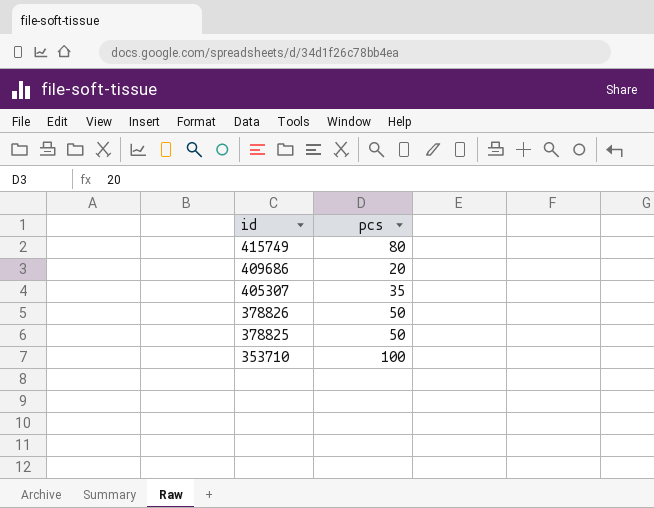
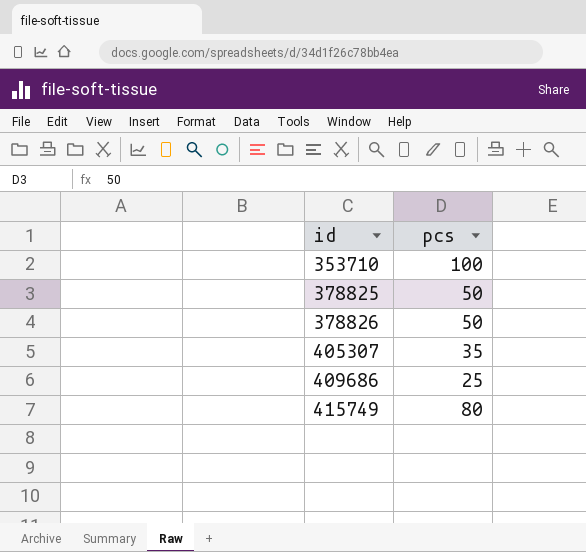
row order: id descending -> id ascending
409686 | pcs: 20 -> 25

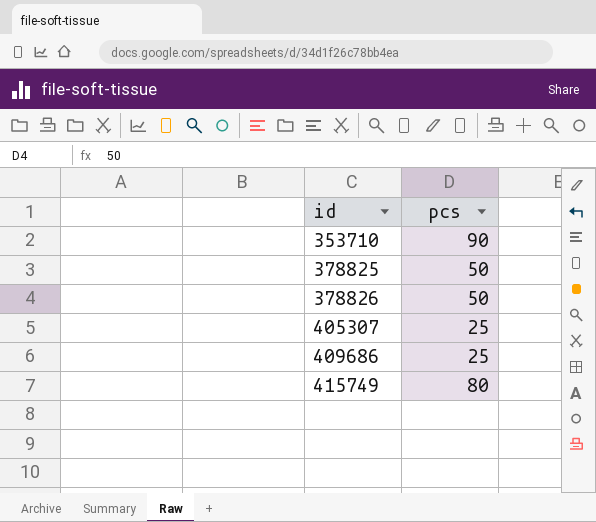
353710 | pcs: 100 -> 90
405307 | pcs: 35 -> 25

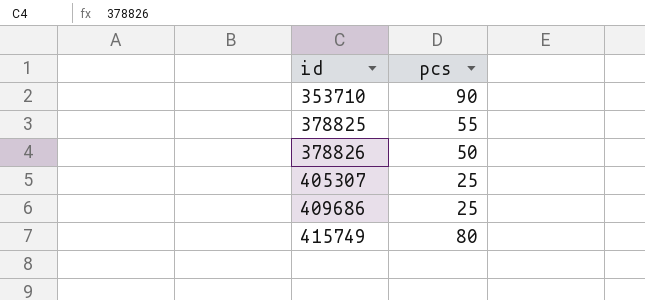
378825 | pcs: 50 -> 55

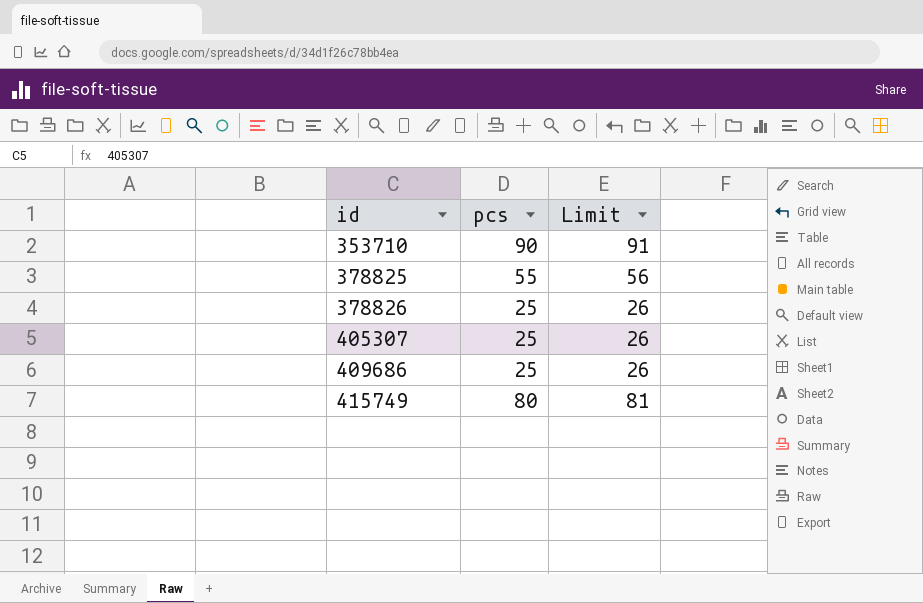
column Limit | formula: none -> [pcs] + 1
378826 | pcs: 50 -> 25

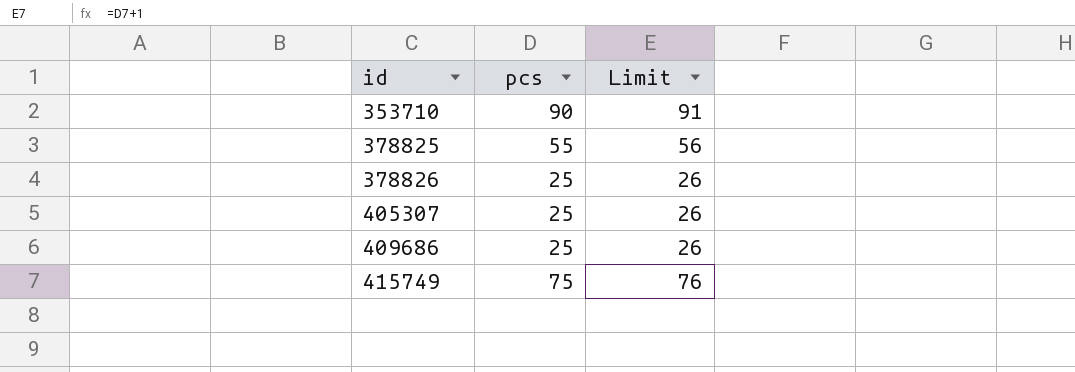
415749 | pcs: 80 -> 75
415749 | Limit: 81 -> 76

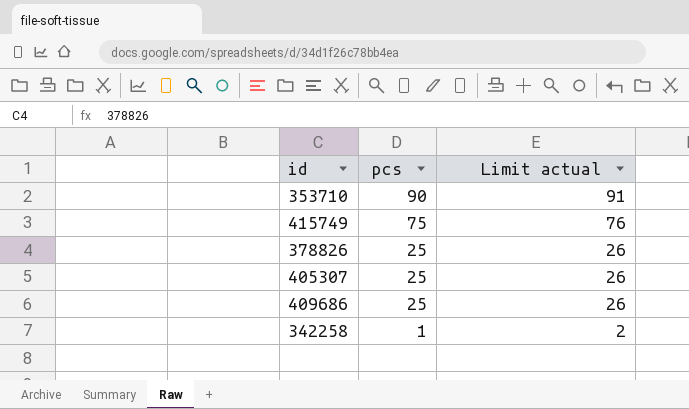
row order: id ascending -> pcs descending
column name: Limit -> Limit actual
row 378825: 55 | 56 -> none
row 342258: none -> 1 | 2

